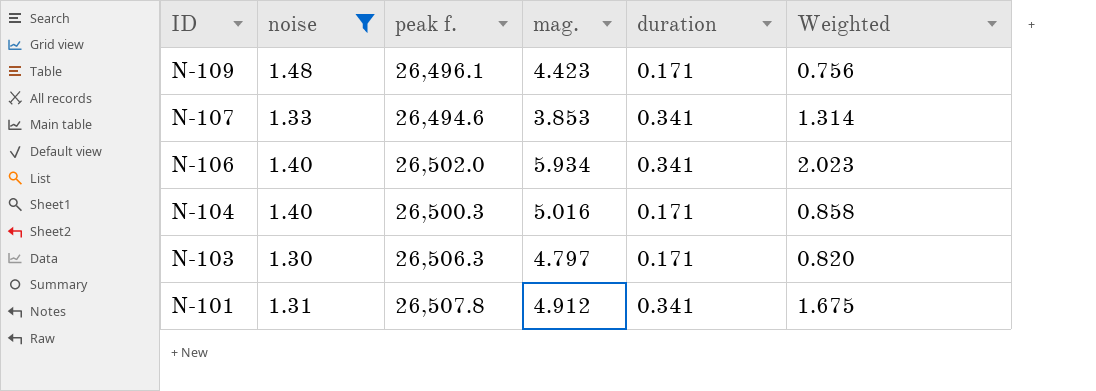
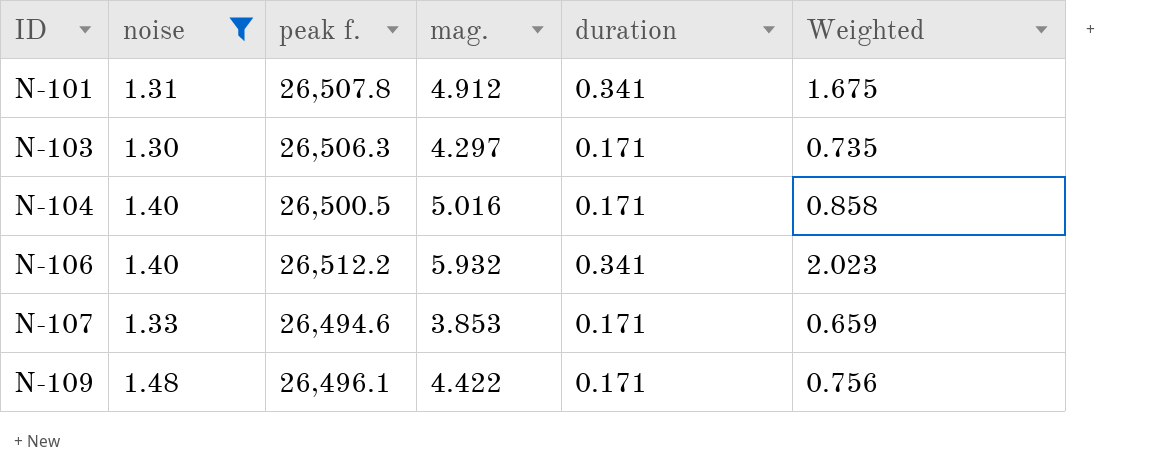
row order: ID descending -> ID ascending
N-103 | mag.: 4.797 -> 4.297
N-103 | Weighted: 0.820 -> 0.735
N-104 | peak f.: 26,500.3 -> 26,500.5
N-106 | peak f.: 26,502.0 -> 26,512.2
N-106 | mag.: 5.934 -> 5.932
N-107 | duration: 0.341 -> 0.171
N-107 | Weighted: 1.314 -> 0.659
N-109 | mag.: 4.423 -> 4.422

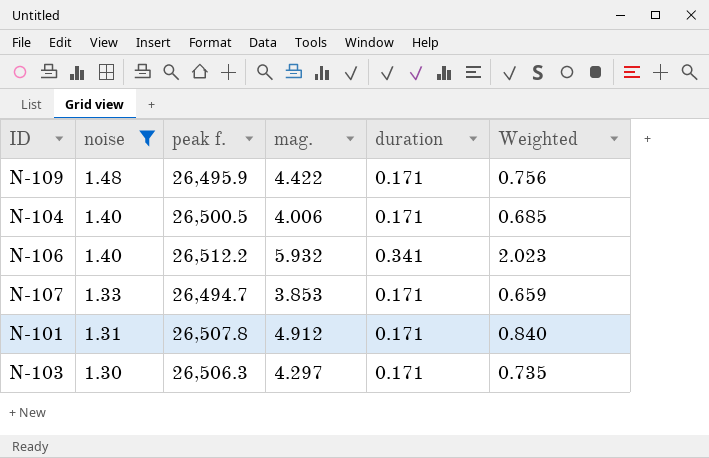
row order: ID ascending -> noise descending
N-109 | peak f.: 26,496.1 -> 26,495.9
N-104 | mag.: 5.016 -> 4.006
N-104 | Weighted: 0.858 -> 0.685
N-107 | peak f.: 26,494.6 -> 26,494.7
N-101 | duration: 0.341 -> 0.171
N-101 | Weighted: 1.675 -> 0.840

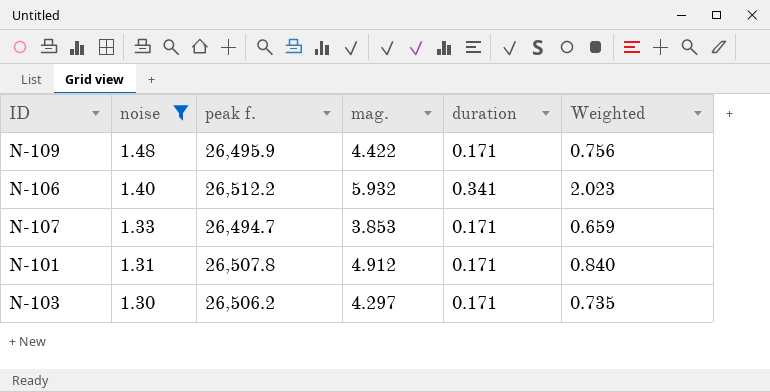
row N-104: 1.40 | 26,500.5 | 4.006 | 0.171 | 0.685 -> none
N-103 | peak f.: 26,506.3 -> 26,506.2

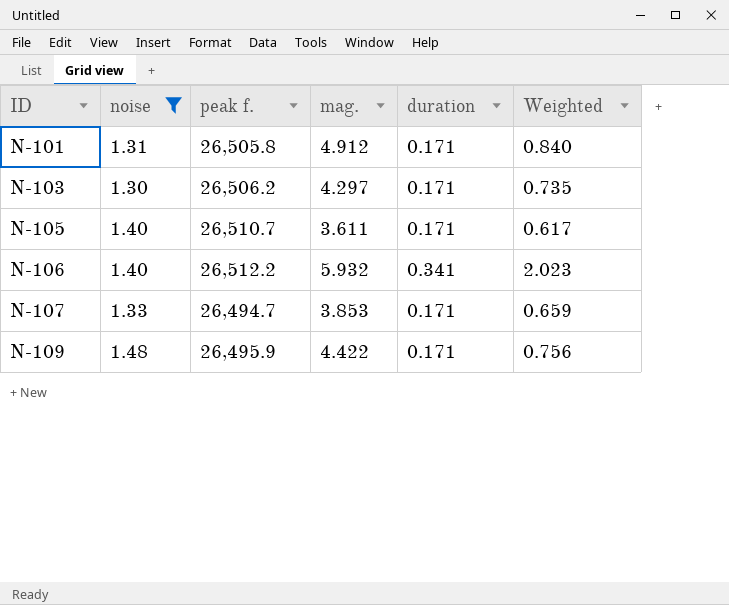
row order: noise descending -> ID ascending
N-101 | peak f.: 26,507.8 -> 26,505.8
row N-105: none -> 1.40 | 26,510.7 | 3.611 | 0.171 | 0.617

